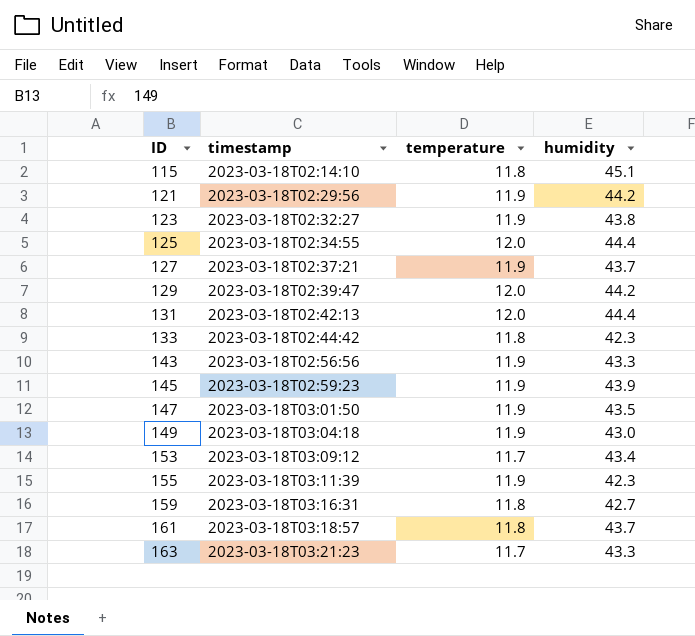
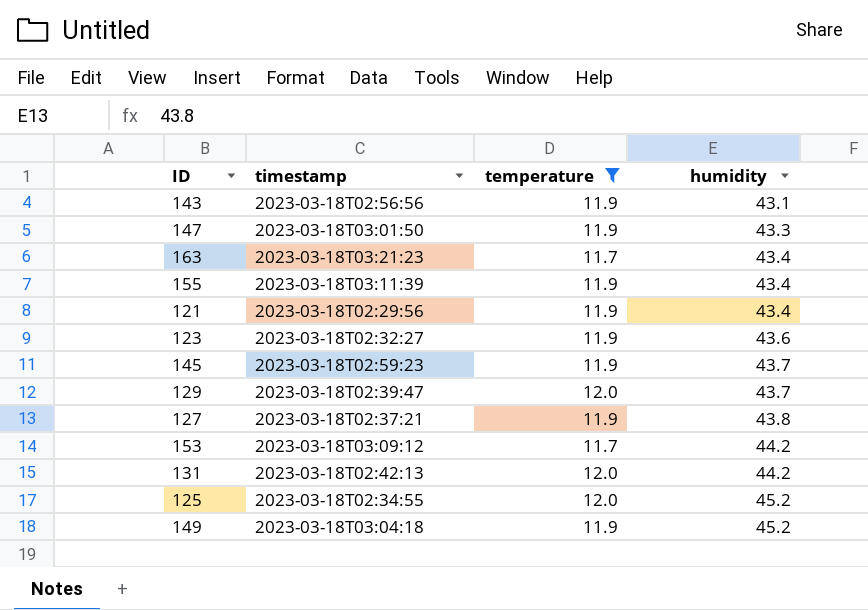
filter: none -> temperature != 11.8
row order: ID ascending -> humidity ascending
143 | humidity: 43.3 -> 43.1
147 | humidity: 43.5 -> 43.3
163 | humidity: 43.3 -> 43.4
155 | humidity: 42.3 -> 43.4
121 | humidity: 44.2 -> 43.4
123 | humidity: 43.8 -> 43.6
145 | humidity: 43.9 -> 43.7
129 | humidity: 44.2 -> 43.7
127 | humidity: 43.7 -> 43.8
153 | humidity: 43.4 -> 44.2
131 | humidity: 44.4 -> 44.2
125 | humidity: 44.4 -> 45.2
149 | humidity: 43.0 -> 45.2

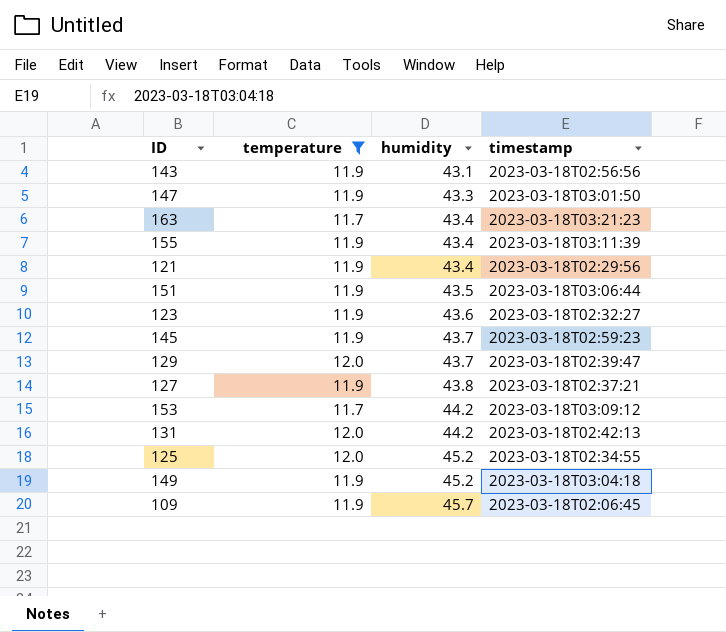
column timestamp | position: 2 -> 4
row 151: none -> 11.9 | 43.5 | 2023-03-18T03:06:44
row 109: none -> 11.9 | 45.7 | 2023-03-18T02:06:45

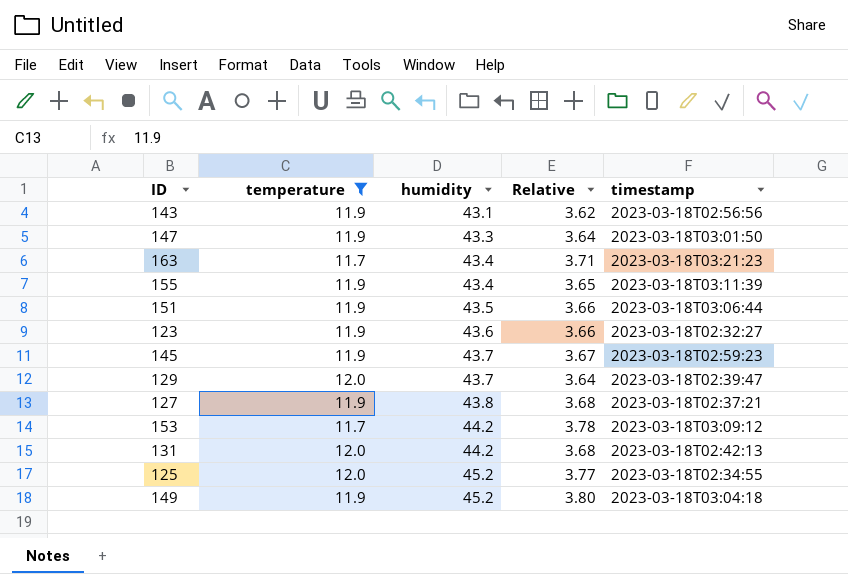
column Relative | formula: none -> [humidity] / [temperature]
row 121: 11.9 | 43.4 | 2023-03-18T02:29:56 -> none
row 109: 11.9 | 45.7 | 2023-03-18T02:06:45 -> none

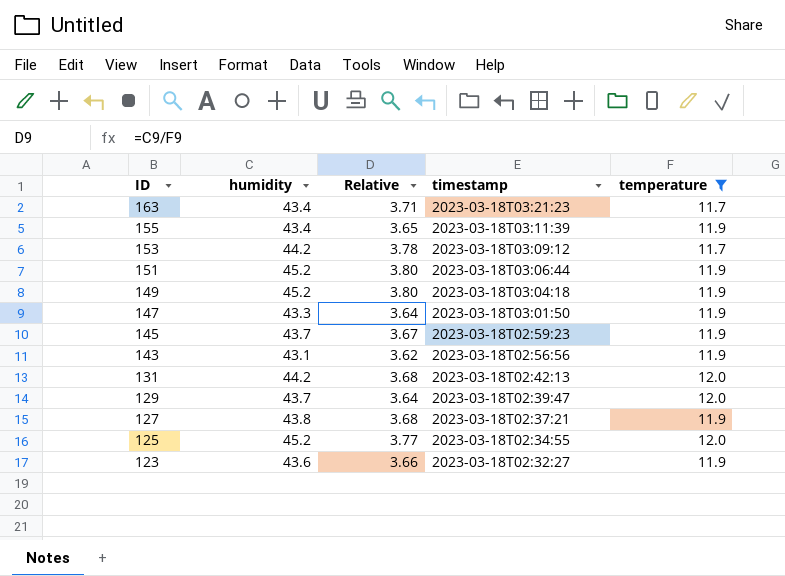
row order: humidity ascending -> ID descending
column temperature | position: 2 -> 5
151 | humidity: 43.5 -> 45.2
151 | Relative: 3.66 -> 3.80

